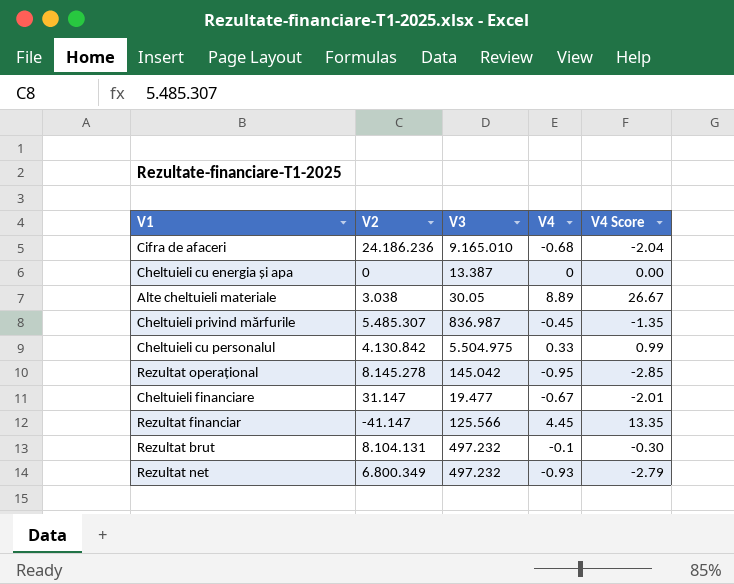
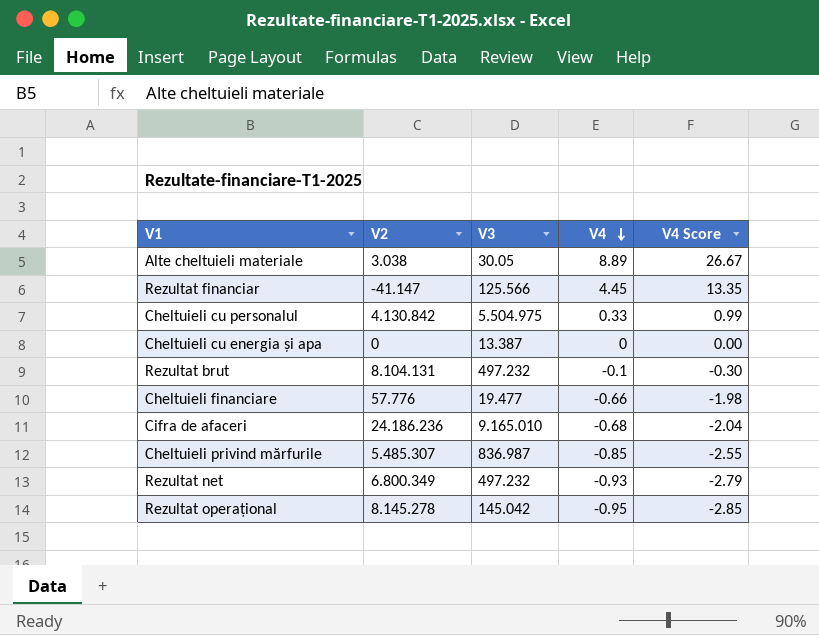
row order: none -> V4 descending
Cheltuieli financiare | V2: 31.147 -> 57.776
Cheltuieli financiare | V4: -0.67 -> -0.66
Cheltuieli financiare | V4 Score: -2.01 -> -1.98
Cheltuieli privind mărfurile | V4: -0.45 -> -0.85
Cheltuieli privind mărfurile | V4 Score: -1.35 -> -2.55

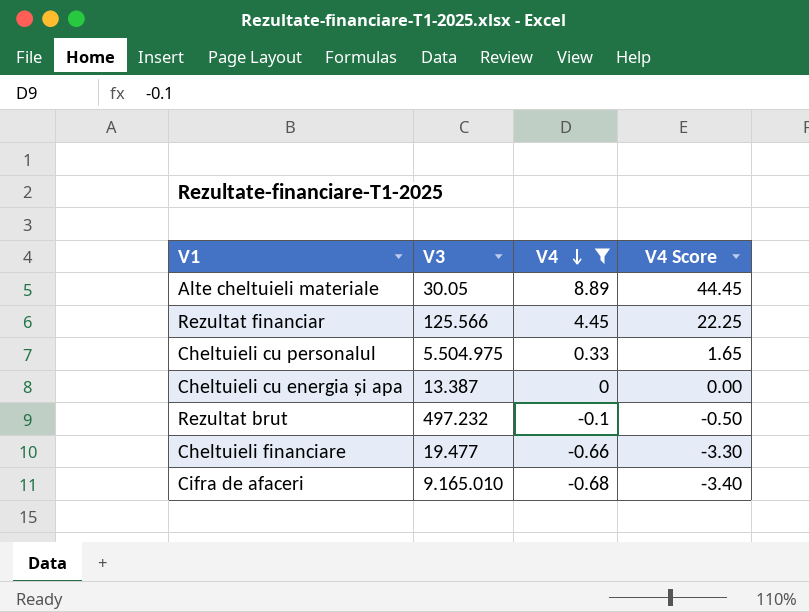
filter: none -> V4 >= -0.68
column V2 | position: 2 -> none
column V4 Score | formula: [V4] * 3 -> [V4] * 5

